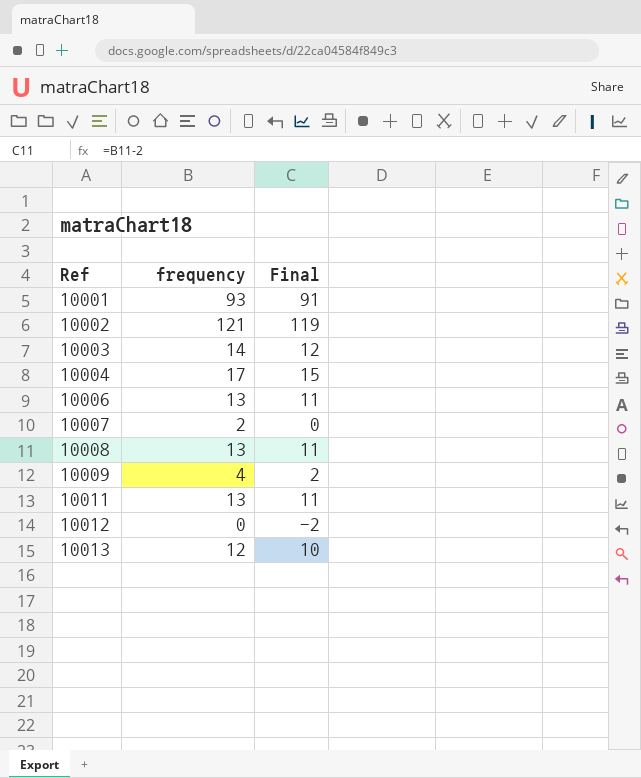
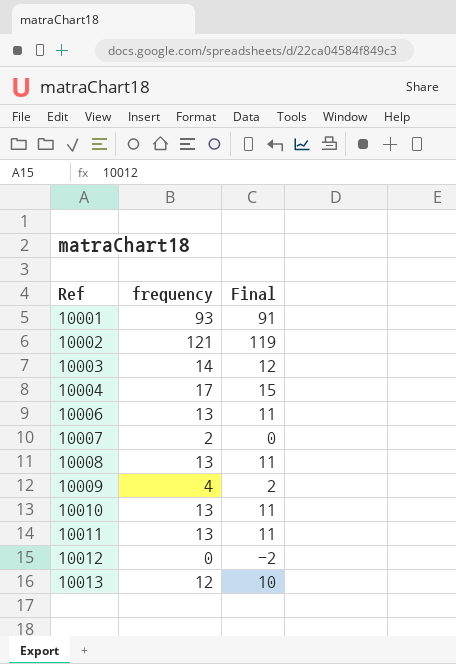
row 10010: none -> 13 | 11

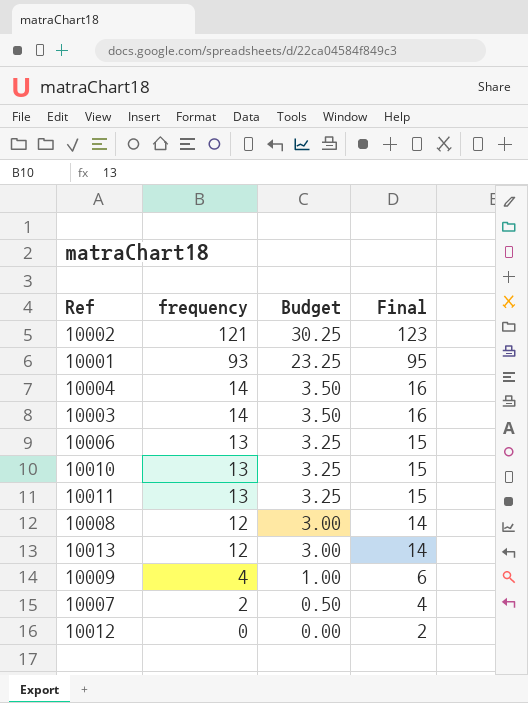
row order: Ref ascending -> frequency descending
column Budget | formula: none -> [frequency] * 0.25
column Final | formula: [frequency] - 2 -> [frequency] + 2
10004 | frequency: 17 -> 14
10008 | frequency: 13 -> 12

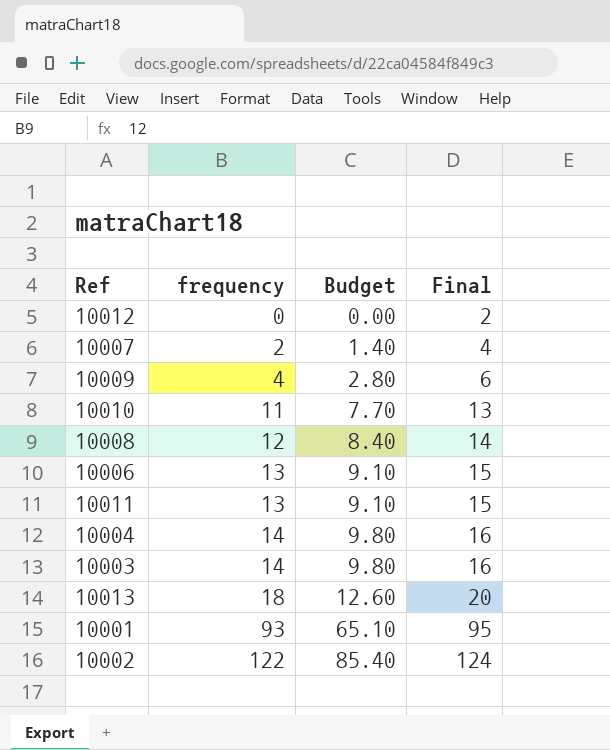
row order: frequency descending -> frequency ascending
column Budget | formula: [frequency] * 0.25 -> [frequency] * 0.7
10010 | frequency: 13 -> 11
10010 | Final: 15 -> 13
10013 | frequency: 12 -> 18
10013 | Final: 14 -> 20
10002 | frequency: 121 -> 122
10002 | Final: 123 -> 124

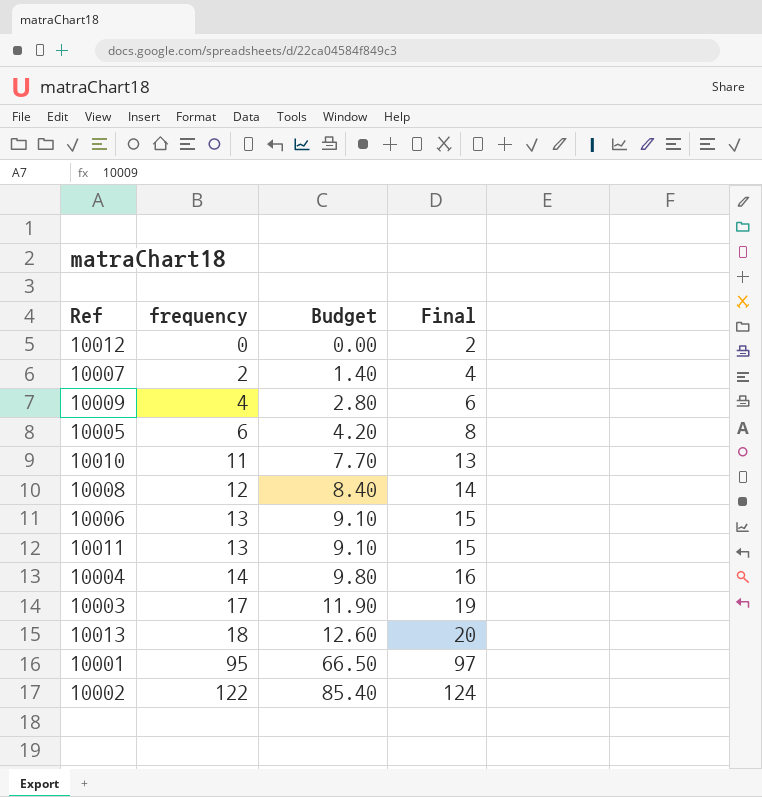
row 10005: none -> 6 | 4.20 | 8
10003 | frequency: 14 -> 17
10003 | Budget: 9.80 -> 11.90
10003 | Final: 16 -> 19
10001 | frequency: 93 -> 95
10001 | Budget: 65.10 -> 66.50
10001 | Final: 95 -> 97

